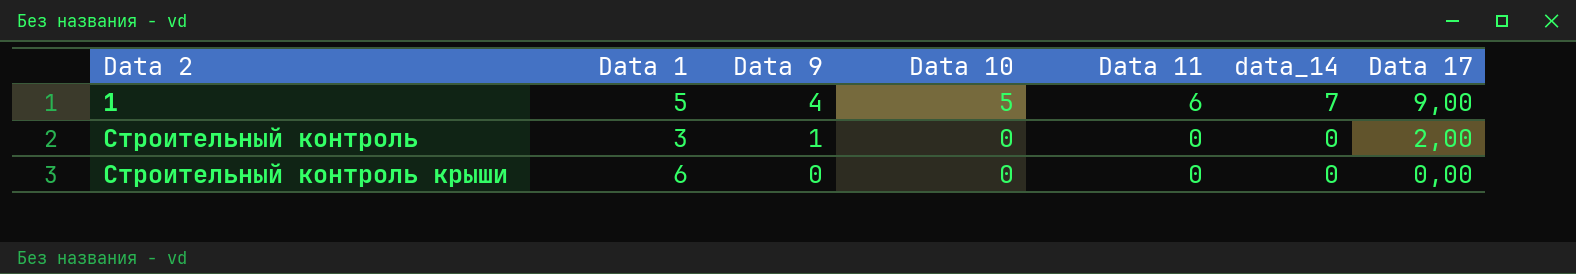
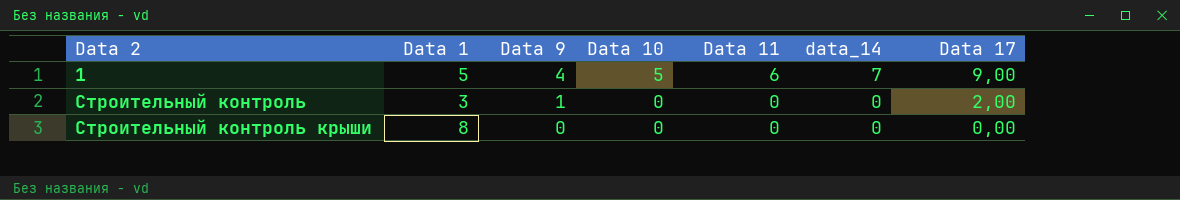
Строительный контроль крыши | Data 1: 6 -> 8

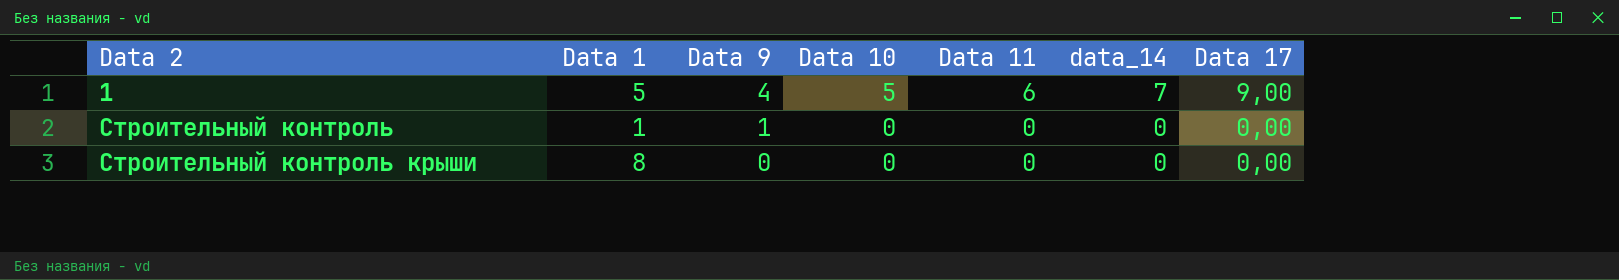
Строительный контроль | Data 1: 3 -> 1
Строительный контроль | Data 17: 2,00 -> 0,00

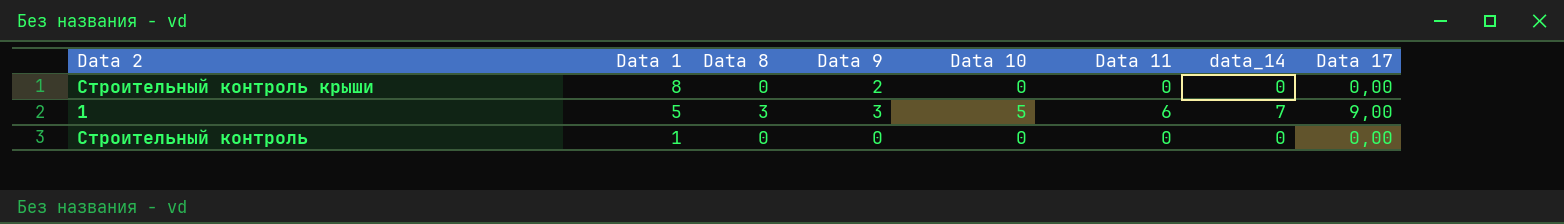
row order: Data 2 ascending -> Data 1 descending
column Data 8 | position: none -> 3
Строительный контроль крыши | Data 9: 0 -> 2
1 | Data 9: 4 -> 3
Строительный контроль | Data 9: 1 -> 0

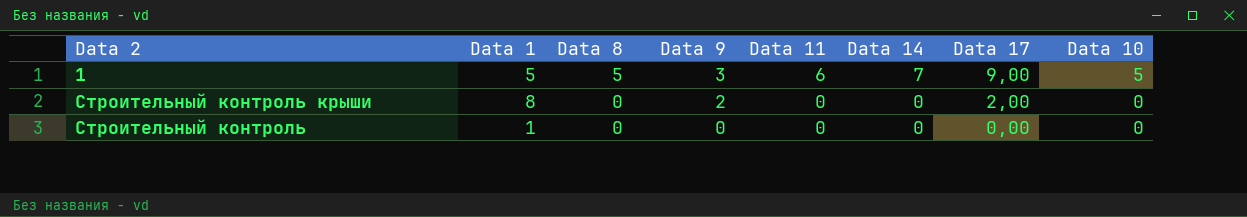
row order: Data 1 descending -> Data 8 descending
column name: data_14 -> Data 14
column Data 10 | position: 5 -> 8
1 | Data 8: 3 -> 5
Строительный контроль крыши | Data 17: 0,00 -> 2,00

